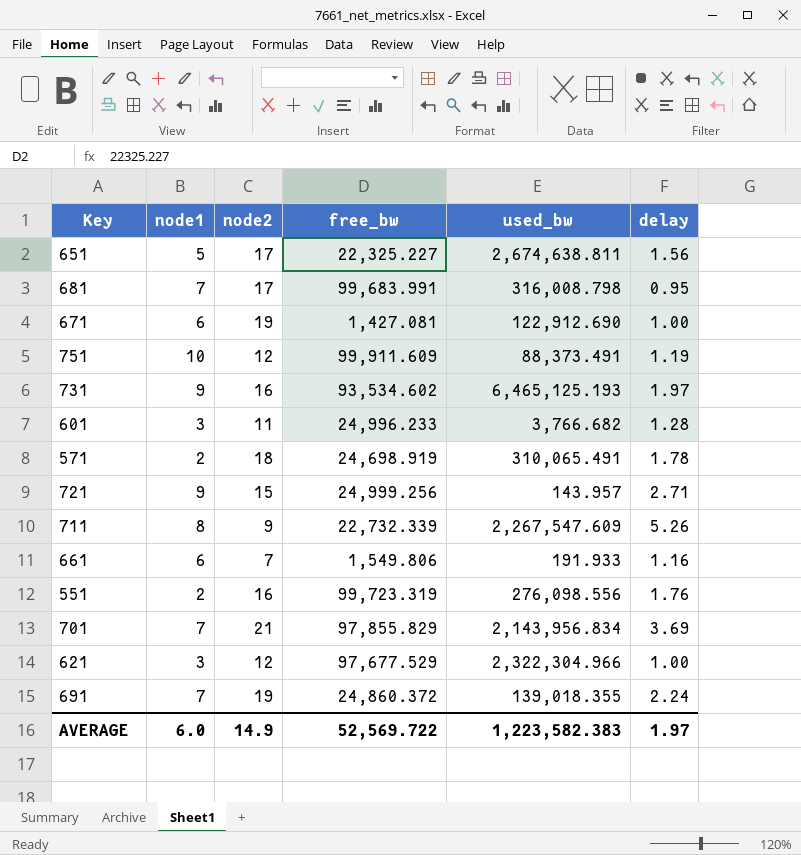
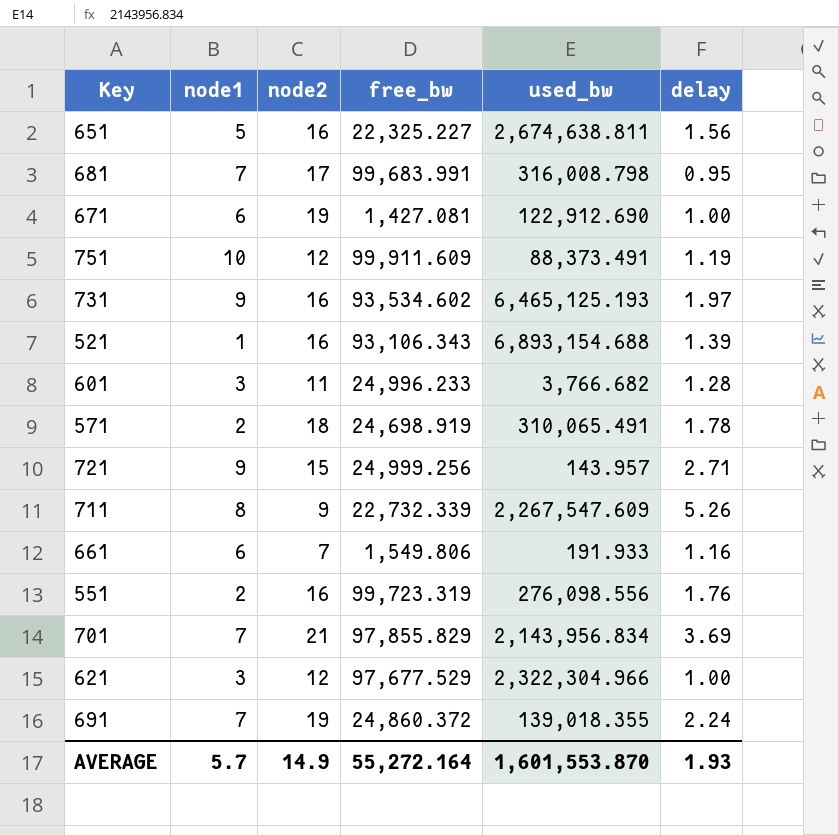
651 | node2: 17 -> 16
row 521: none -> 1 | 16 | 93,106.343 | 6,893,154.688 | 1.39
AVERAGE | node1: 6.0 -> 5.7
AVERAGE | free_bw: 52,569.722 -> 55,272.164
AVERAGE | used_bw: 1,223,582.383 -> 1,601,553.870
AVERAGE | delay: 1.97 -> 1.93

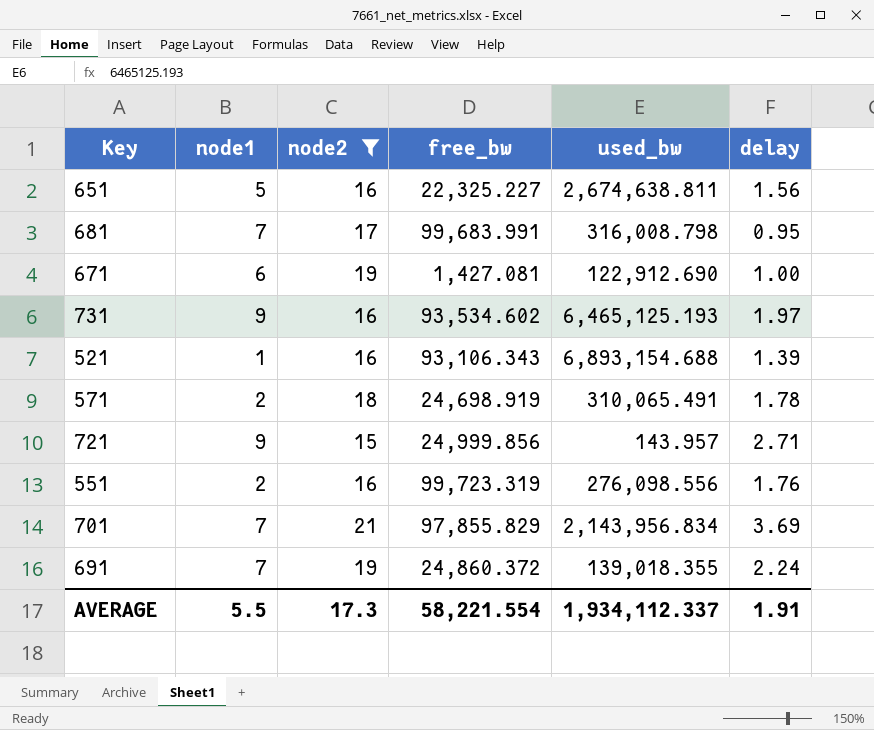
filter: none -> node2 >= 15
721 | free_bw: 24,999.256 -> 24,999.856
AVERAGE | node1: 5.7 -> 5.5
AVERAGE | node2: 14.9 -> 17.3
AVERAGE | free_bw: 55,272.164 -> 58,221.554
AVERAGE | used_bw: 1,601,553.870 -> 1,934,112.337
AVERAGE | delay: 1.93 -> 1.91

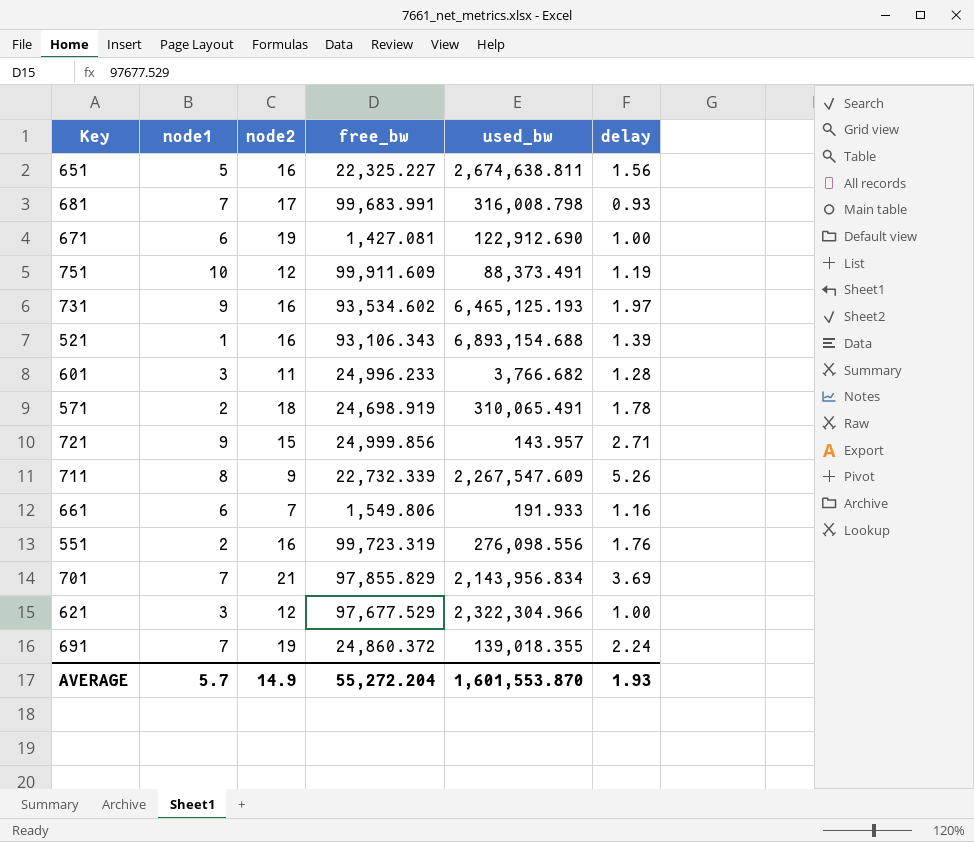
filter: node2 >= 15 -> none
681 | delay: 0.95 -> 0.93
AVERAGE | node1: 5.5 -> 5.7
AVERAGE | node2: 17.3 -> 14.9
AVERAGE | free_bw: 58,221.554 -> 55,272.204
AVERAGE | used_bw: 1,934,112.337 -> 1,601,553.870
AVERAGE | delay: 1.91 -> 1.93

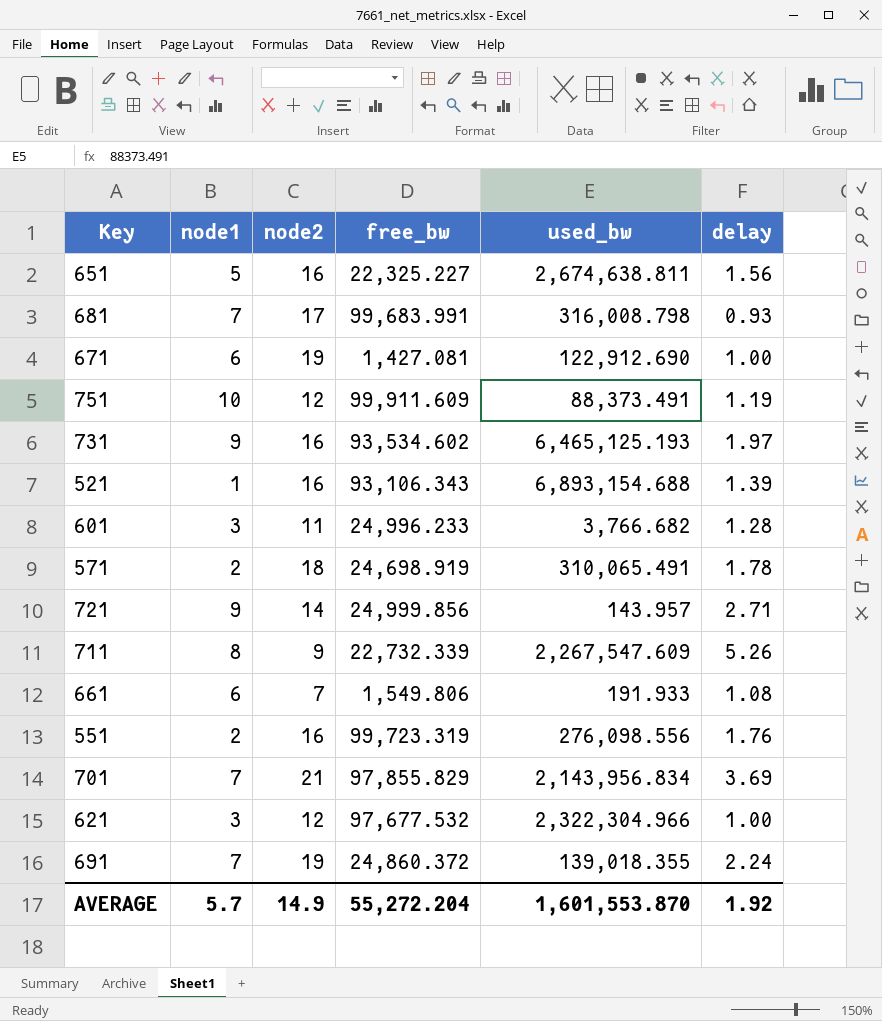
721 | node2: 15 -> 14
661 | delay: 1.16 -> 1.08
621 | free_bw: 97,677.529 -> 97,677.532
AVERAGE | delay: 1.93 -> 1.92

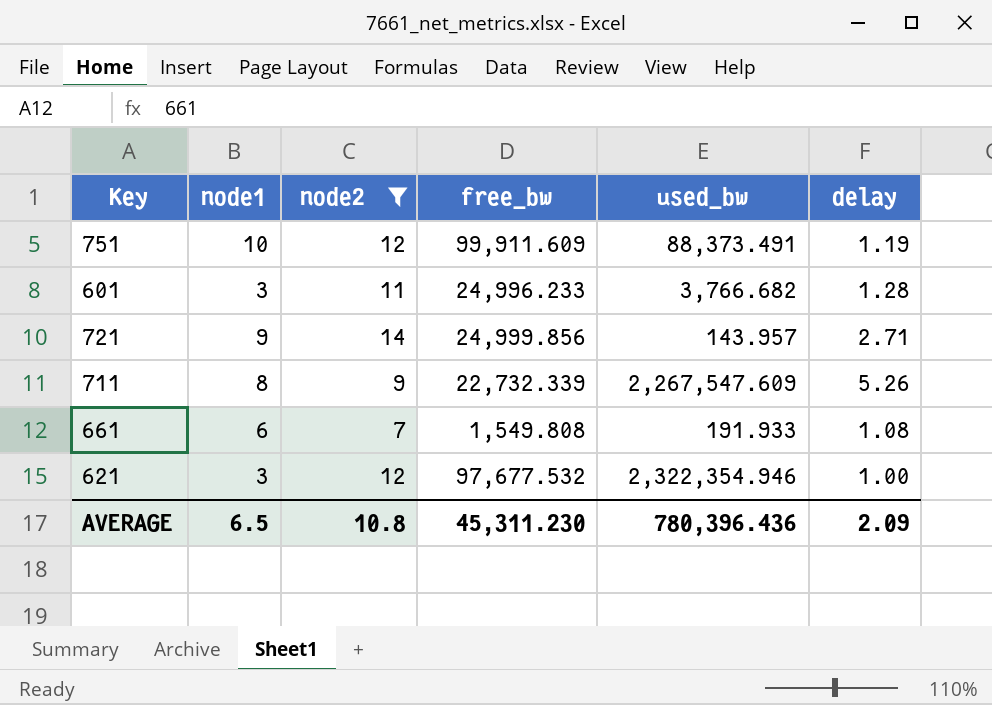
filter: none -> node2 <= 14
661 | free_bw: 1,549.806 -> 1,549.808
621 | used_bw: 2,322,304.966 -> 2,322,354.946
AVERAGE | node1: 5.7 -> 6.5
AVERAGE | node2: 14.9 -> 10.8
AVERAGE | free_bw: 55,272.204 -> 45,311.230
AVERAGE | used_bw: 1,601,553.870 -> 780,396.436
AVERAGE | delay: 1.92 -> 2.09

